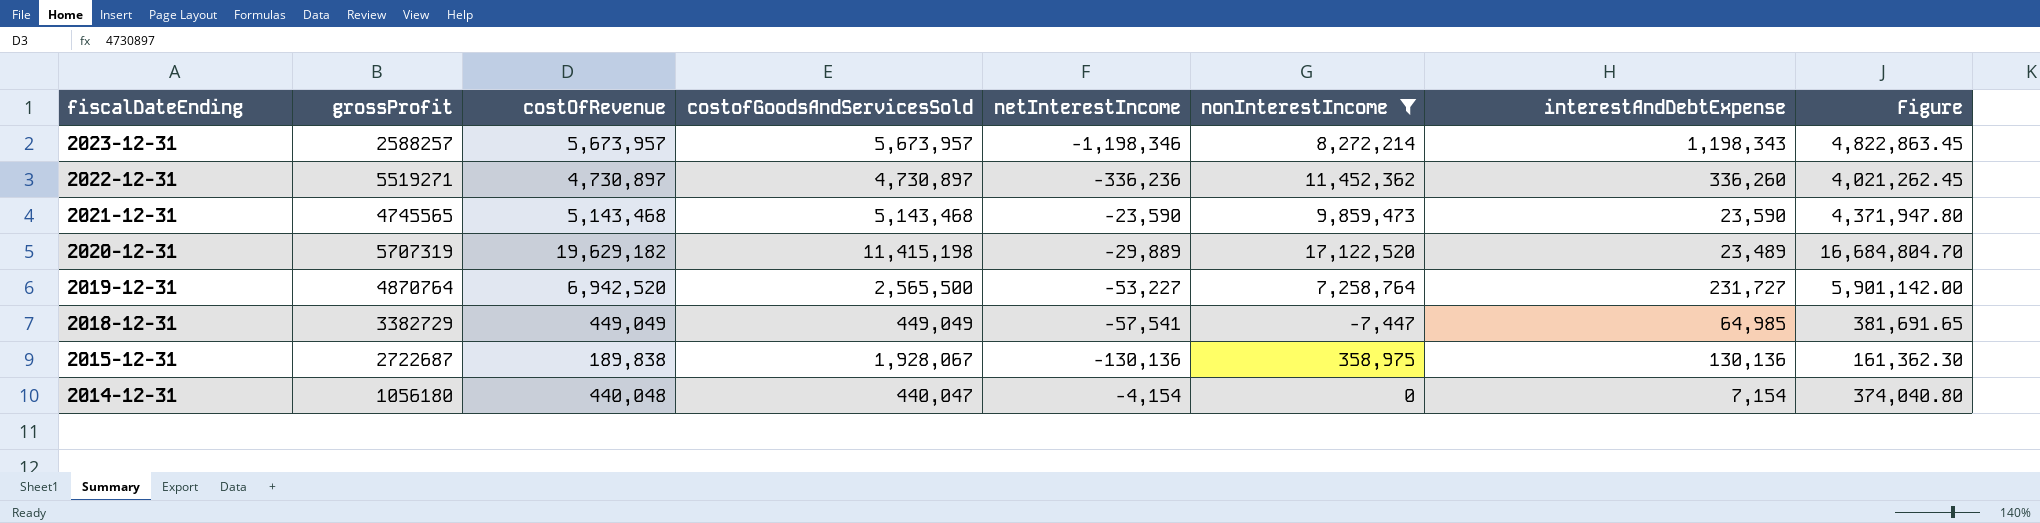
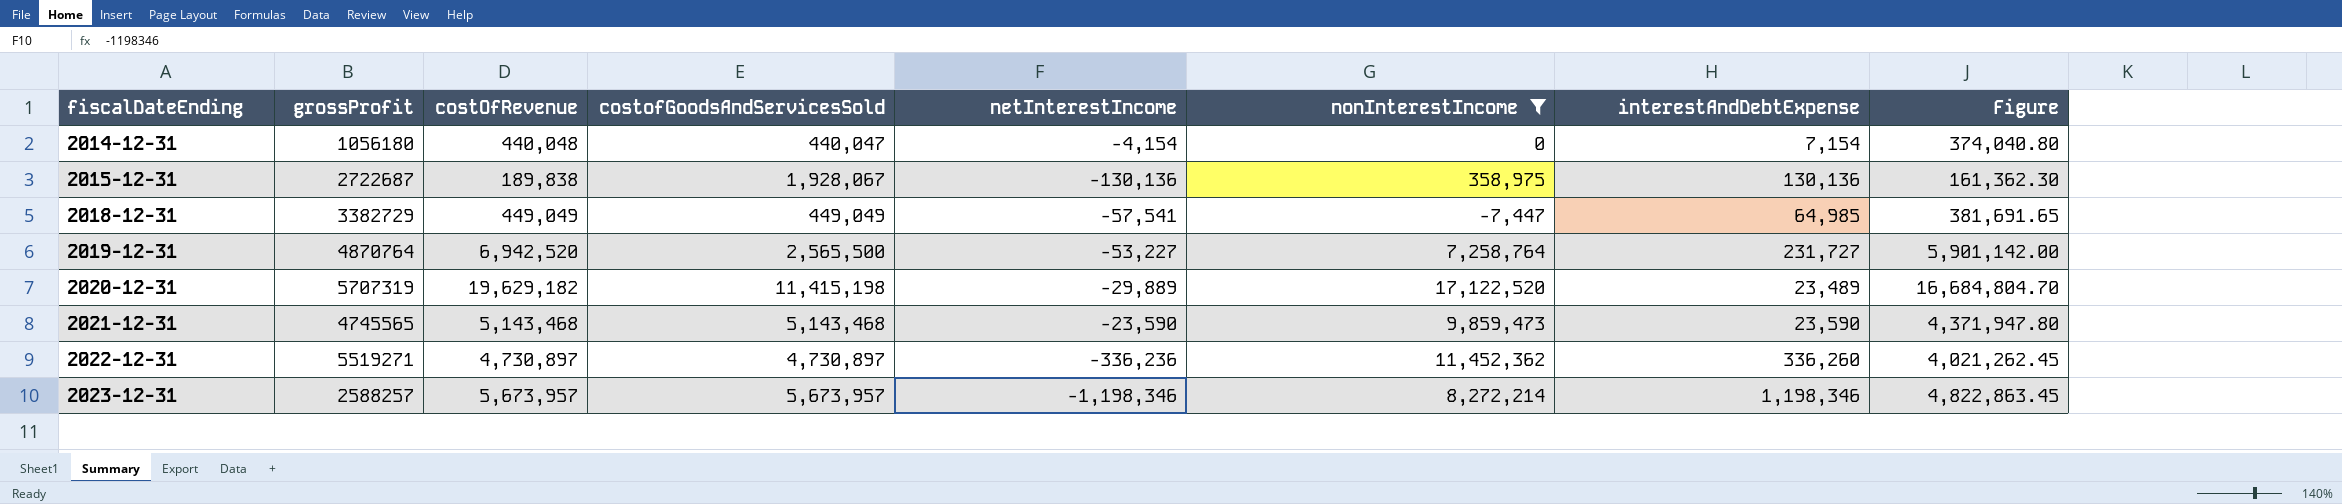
row order: fiscalDateEnding descending -> fiscalDateEnding ascending
2023-12-31 | interestAndDebtExpense: 1,198,343 -> 1,198,346

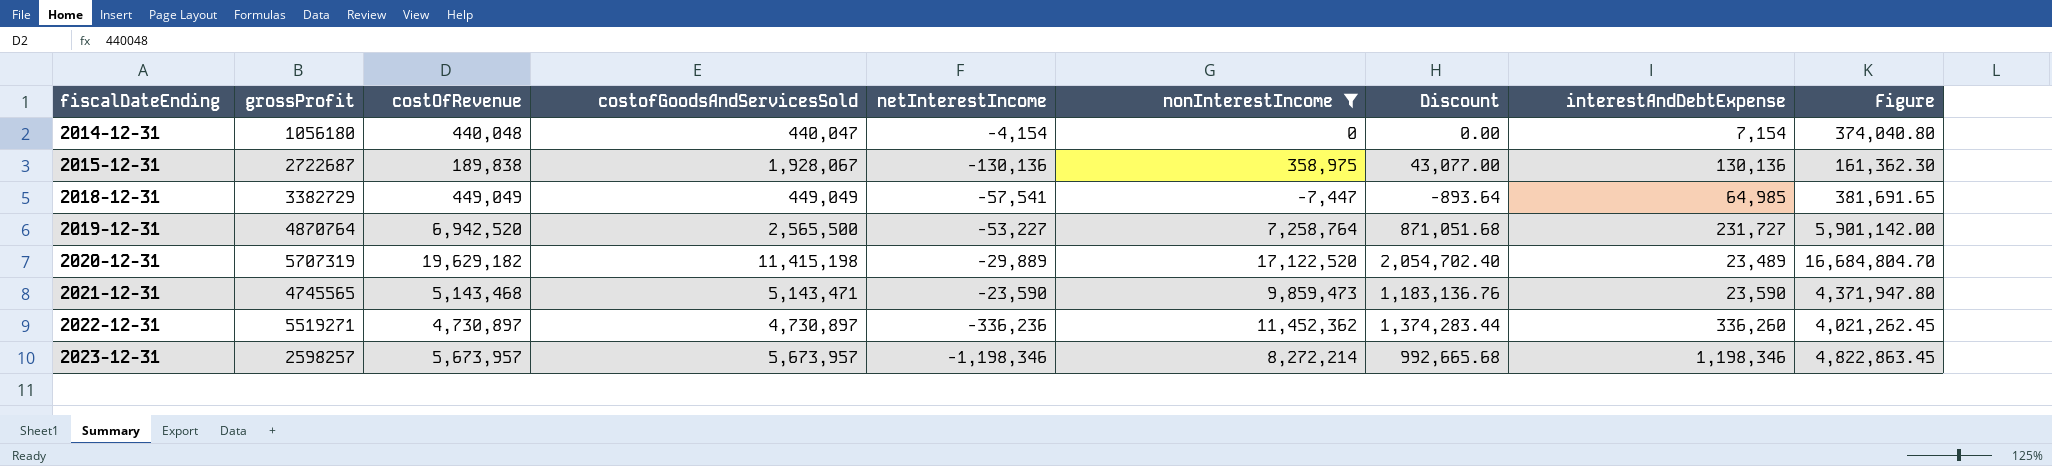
column Discount | formula: none -> [nonInterestIncome] * 0.12
2021-12-31 | costofGoodsAndServicesSold: 5,143,468 -> 5,143,471
2023-12-31 | grossProfit: 2588257 -> 2598257

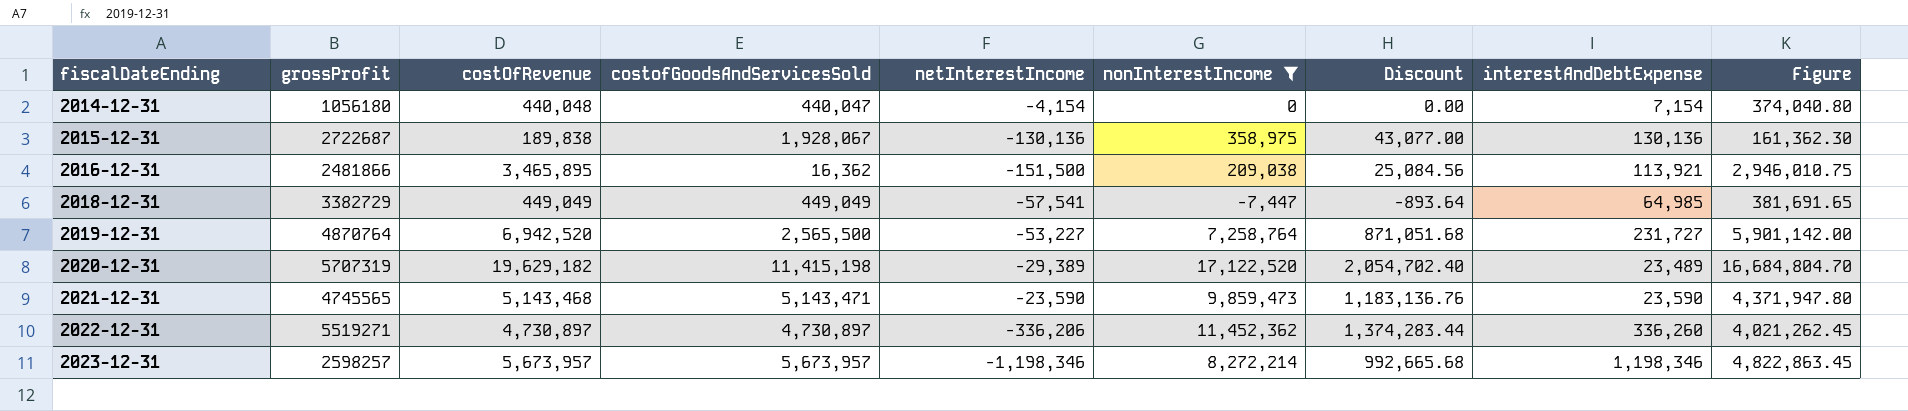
row 2016-12-31: none -> 2481866 | 3,465,895 | 16,362 | -151,500 | 209,038 | 25,084.56 | 113,921 | 2,946,010.75
2020-12-31 | netInterestIncome: -29,889 -> -29,389
2022-12-31 | netInterestIncome: -336,236 -> -336,206

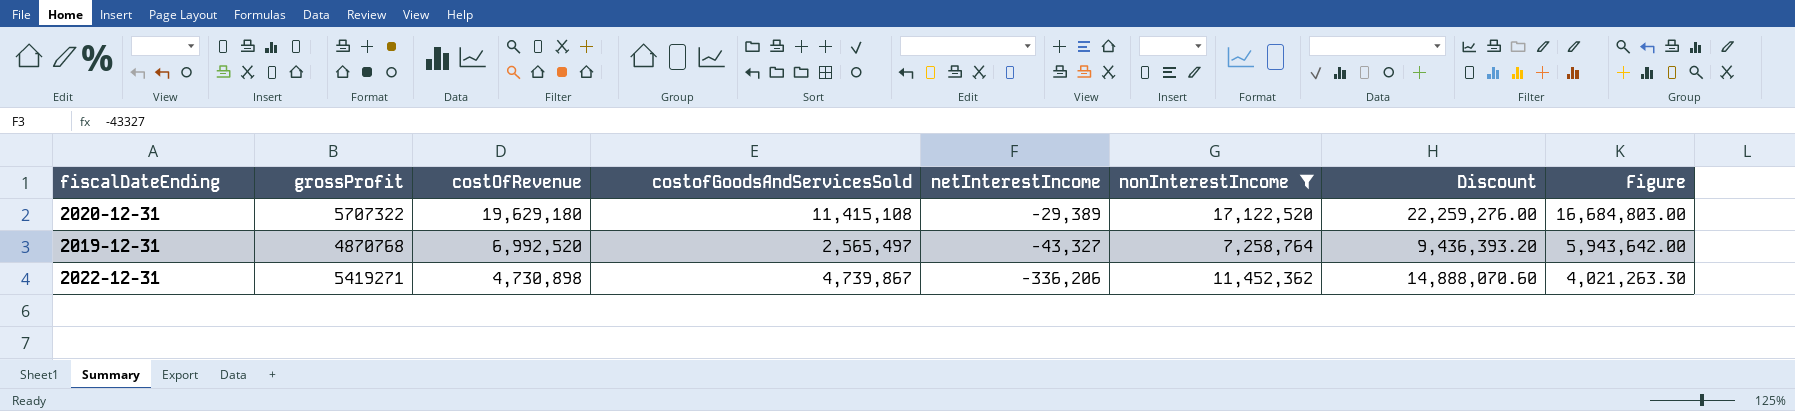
row order: fiscalDateEnding ascending -> costOfRevenue descending
column interestAndDebtExpense | position: 8 -> none
column Discount | formula: [nonInterestIncome] * 0.12 -> [nonInterestIncome] * 1.3
row 2014-12-31: 1056180 | 440,048 | 440,047 | -4,154 | 0 | 0.00 | 7,154 | 374,040.80 -> none
row 2015-12-31: 2722687 | 189,838 | 1,928,067 | -130,136 | 358,975 | 43,077.00 | 130,136 | 161,362.30 -> none
row 2016-12-31: 2481866 | 3,465,895 | 16,362 | -151,500 | 209,038 | 25,084.56 | 113,921 | 2,946,010.75 -> none
row 2018-12-31: 3382729 | 449,049 | 449,049 | -57,541 | -7,447 | -893.64 | 64,985 | 381,691.65 -> none
row 2021-12-31: 4745565 | 5,143,468 | 5,143,471 | -23,590 | 9,859,473 | 1,183,136.76 | 23,590 | 4,371,947.80 -> none
row 2023-12-31: 2598257 | 5,673,957 | 5,673,957 | -1,198,346 | 8,272,214 | 992,665.68 | 1,198,346 | 4,822,863.45 -> none
2020-12-31 | grossProfit: 5707319 -> 5707322
2020-12-31 | costOfRevenue: 19,629,182 -> 19,629,180
2020-12-31 | costofGoodsAndServicesSold: 11,415,198 -> 11,415,108
2020-12-31 | Figure: 16,684,804.70 -> 16,684,803.00
2019-12-31 | grossProfit: 4870764 -> 4870768
2019-12-31 | costOfRevenue: 6,942,520 -> 6,992,520
2019-12-31 | costofGoodsAndServicesSold: 2,565,500 -> 2,565,497
2019-12-31 | netInterestIncome: -53,227 -> -43,327
2019-12-31 | Figure: 5,901,142.00 -> 5,943,642.00
2022-12-31 | grossProfit: 5519271 -> 5419271
2022-12-31 | costOfRevenue: 4,730,897 -> 4,730,898
2022-12-31 | costofGoodsAndServicesSold: 4,730,897 -> 4,739,867
2022-12-31 | Figure: 4,021,262.45 -> 4,021,263.30

